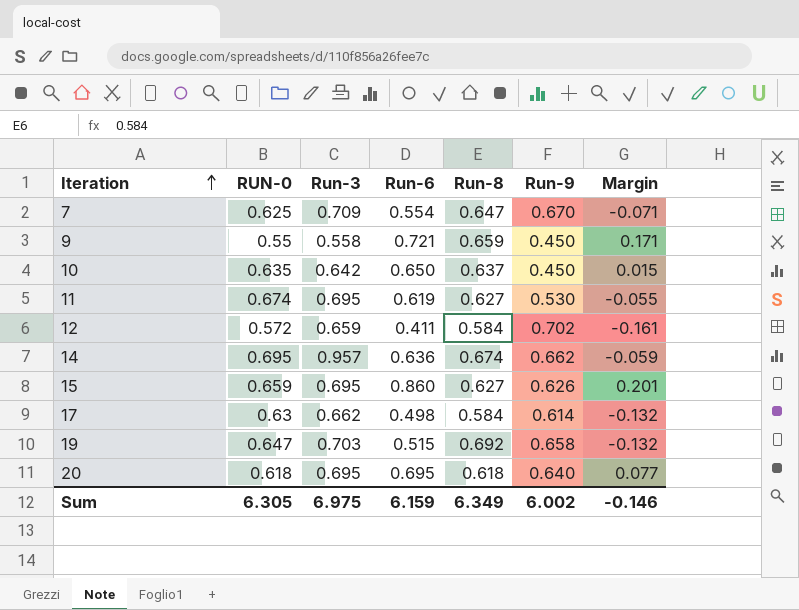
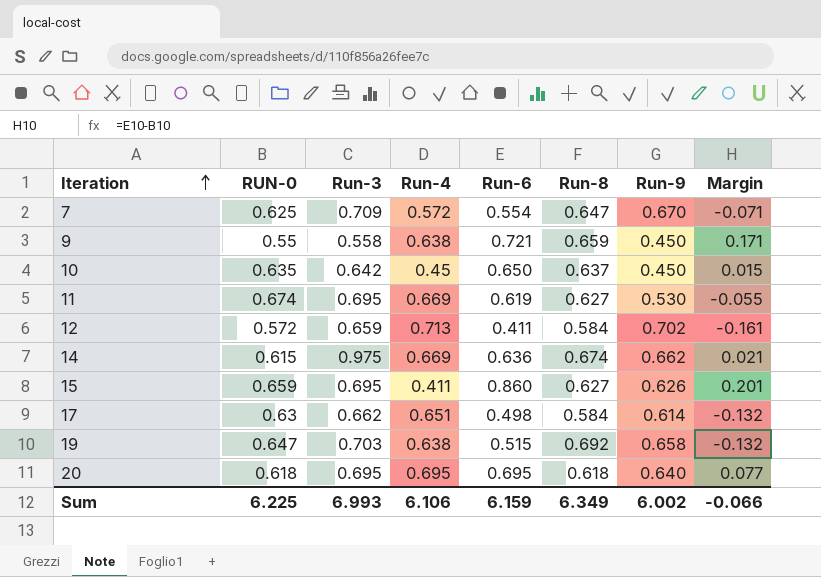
column Run-4 | position: none -> 4
14 | RUN-0: 0.695 -> 0.615
14 | Run-3: 0.957 -> 0.975
14 | Margin: -0.059 -> 0.021
Sum | RUN-0: 6.305 -> 6.225
Sum | Run-3: 6.975 -> 6.993
Sum | Margin: -0.146 -> -0.066

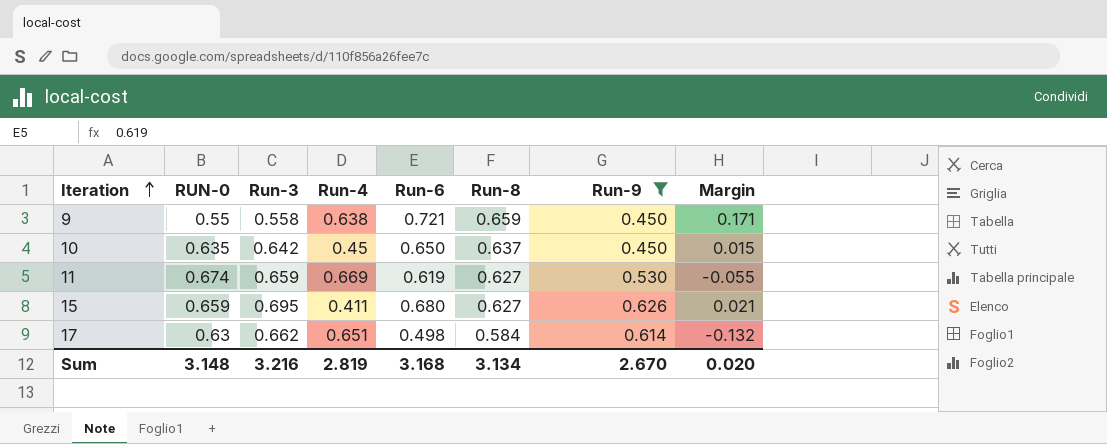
filter: none -> Run-9 <= 0.626
11 | Run-3: 0.695 -> 0.659
15 | Run-6: 0.860 -> 0.680
15 | Margin: 0.201 -> 0.021
Sum | RUN-0: 6.225 -> 3.148
Sum | Run-3: 6.993 -> 3.216
Sum | Run-4: 6.106 -> 2.819
Sum | Run-6: 6.159 -> 3.168
Sum | Run-8: 6.349 -> 3.134
Sum | Run-9: 6.002 -> 2.670
Sum | Margin: -0.066 -> 0.020

